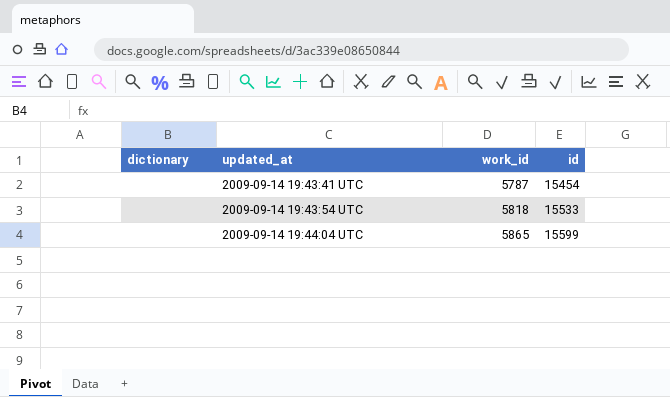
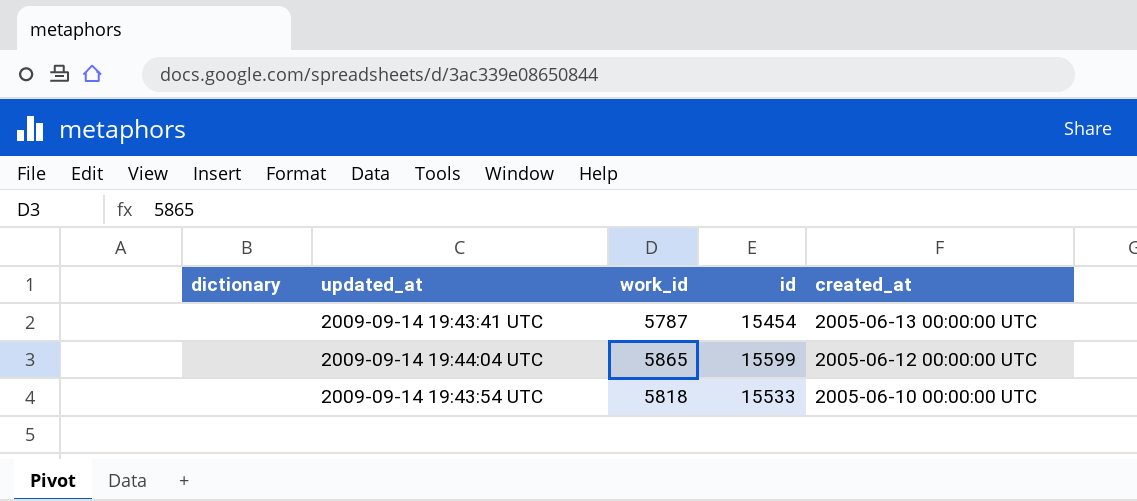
row order: updated_at ascending -> created_at descending
column created_at | position: none -> 5

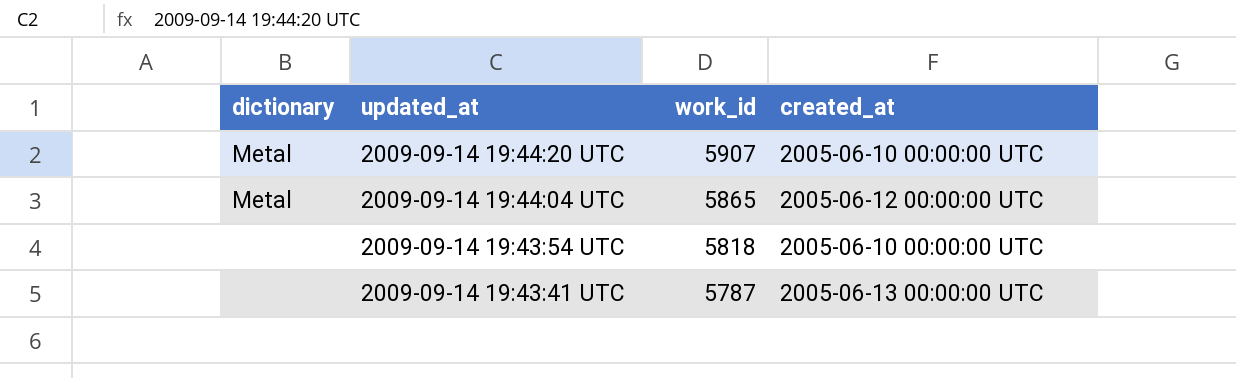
row order: created_at descending -> updated_at descending
column id | position: 4 -> none
row 2009-09-14 19:44:20 UTC: none -> Metal | 5907 | 2005-06-10 00:00:00 UTC
2009-09-14 19:44:04 UTC | dictionary: none -> Metal

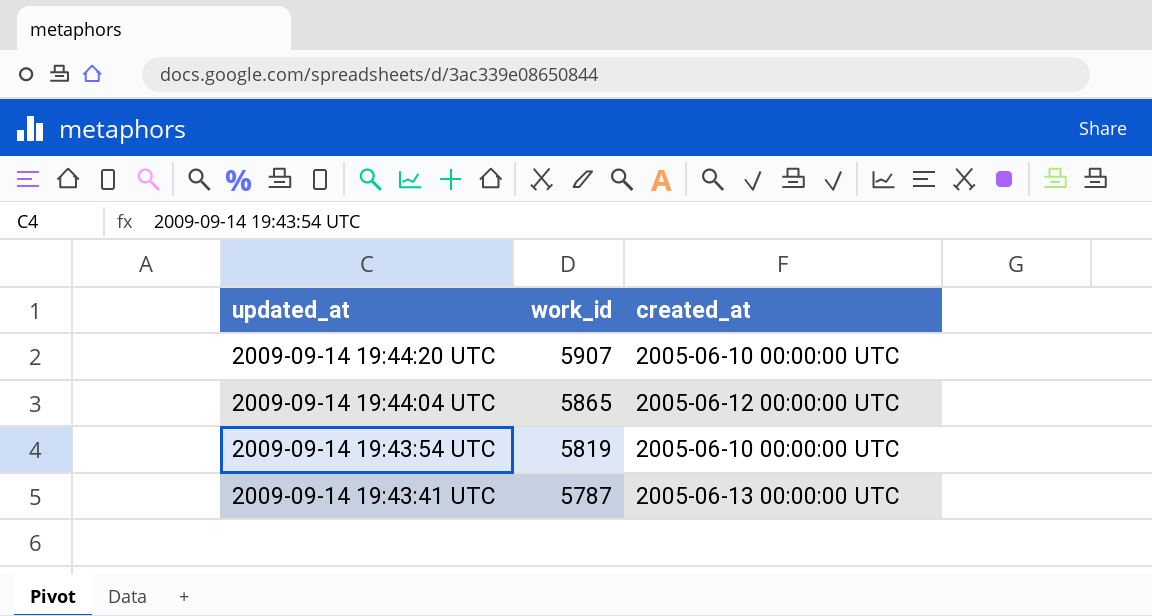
column dictionary | position: 1 -> none
2009-09-14 19:43:54 UTC | work_id: 5818 -> 5819

